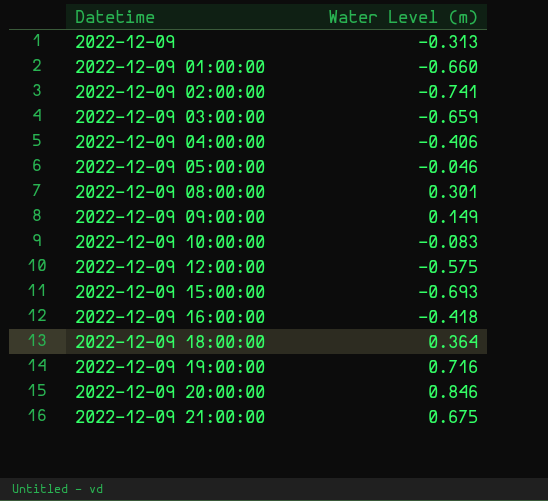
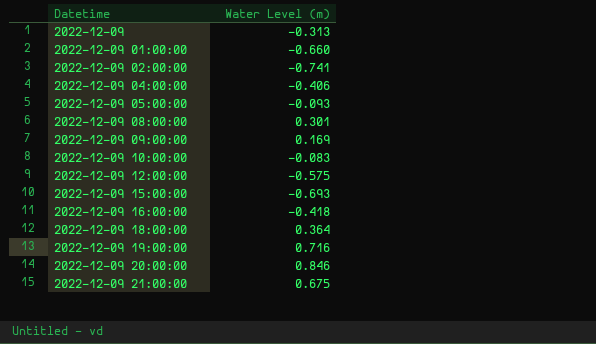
row 2022-12-09 03:00:00: -0.659 -> none
2022-12-09 05:00:00 | Water Level (m): -0.046 -> -0.093
2022-12-09 09:00:00 | Water Level (m): 0.149 -> 0.169

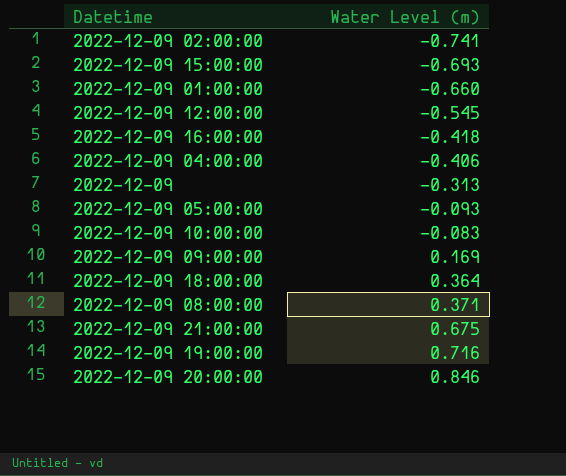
row order: Datetime ascending -> Water Level (m) ascending
2022-12-09 12:00:00 | Water Level (m): -0.575 -> -0.545
2022-12-09 08:00:00 | Water Level (m): 0.301 -> 0.371

